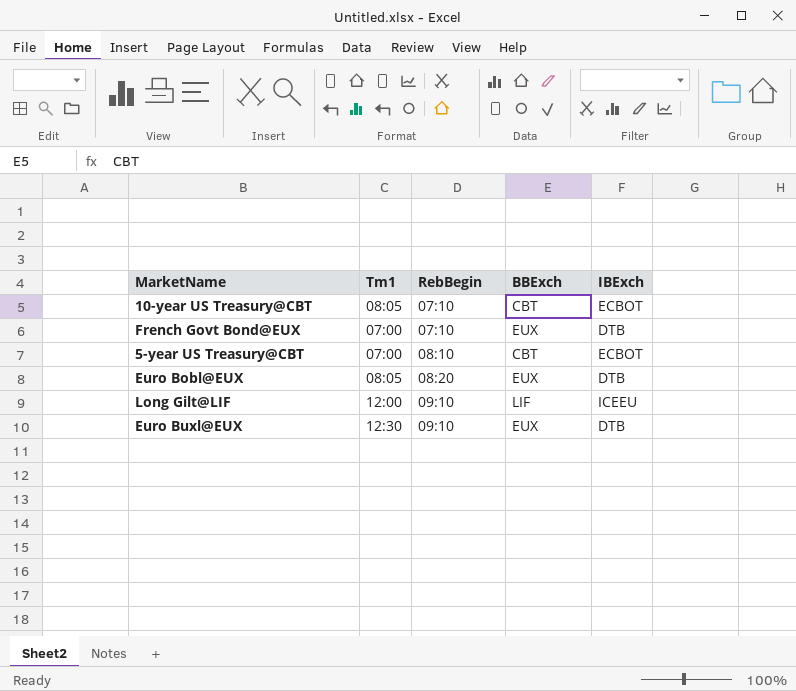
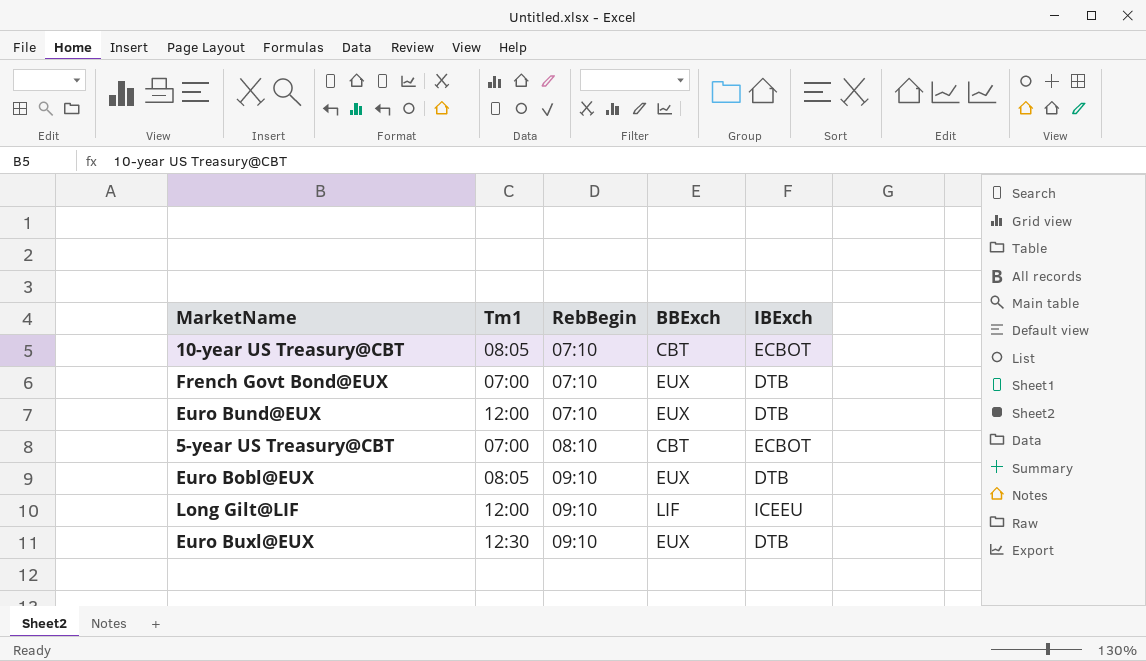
row Euro Bund@EUX: none -> 12:00 | 07:10 | EUX | DTB
Euro Bobl@EUX | RebBegin: 08:20 -> 09:10

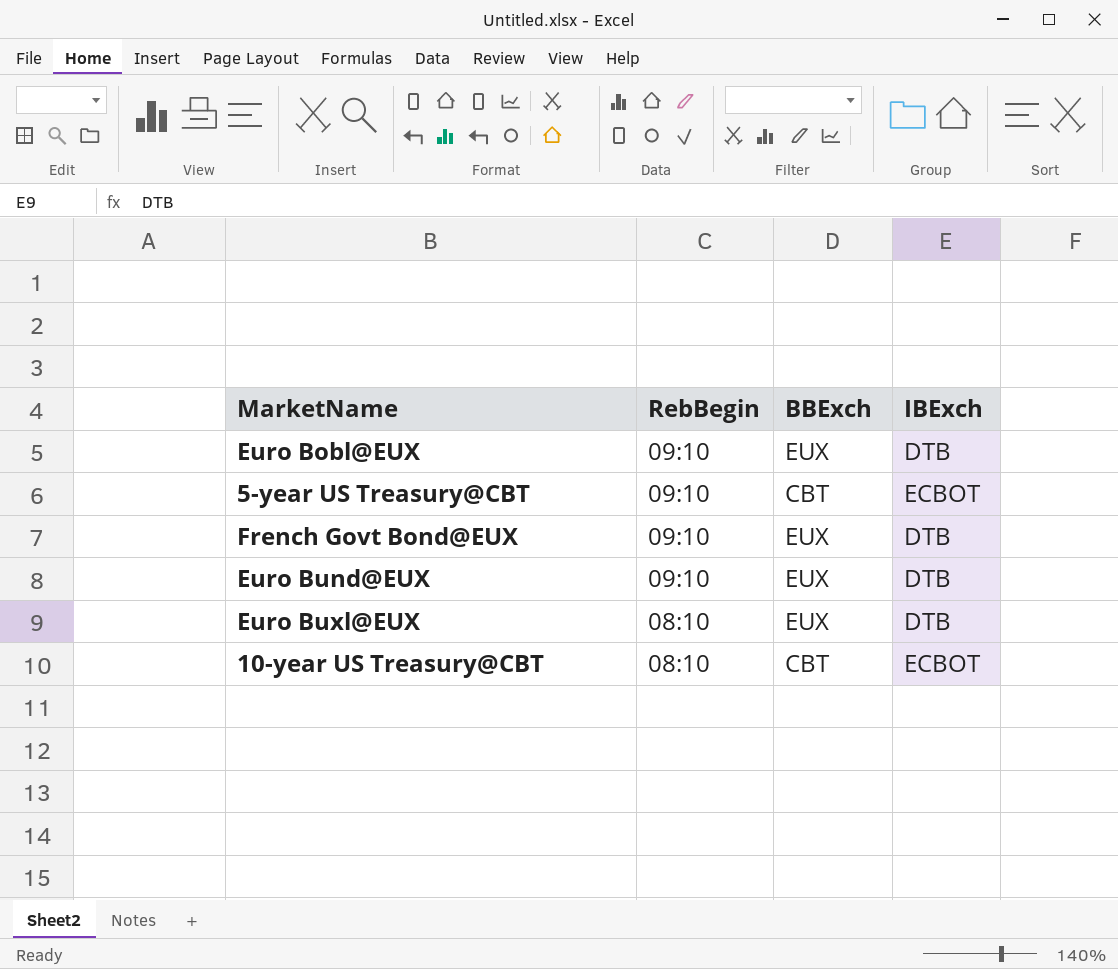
row order: RebBegin ascending -> RebBegin descending
column Tm1 | position: 2 -> none
row Long Gilt@LIF: 12:00 | 09:10 | LIF | ICEEU -> none
5-year US Treasury@CBT | RebBegin: 08:10 -> 09:10
French Govt Bond@EUX | RebBegin: 07:10 -> 09:10
Euro Bund@EUX | RebBegin: 07:10 -> 09:10
Euro Buxl@EUX | RebBegin: 09:10 -> 08:10
10-year US Treasury@CBT | RebBegin: 07:10 -> 08:10

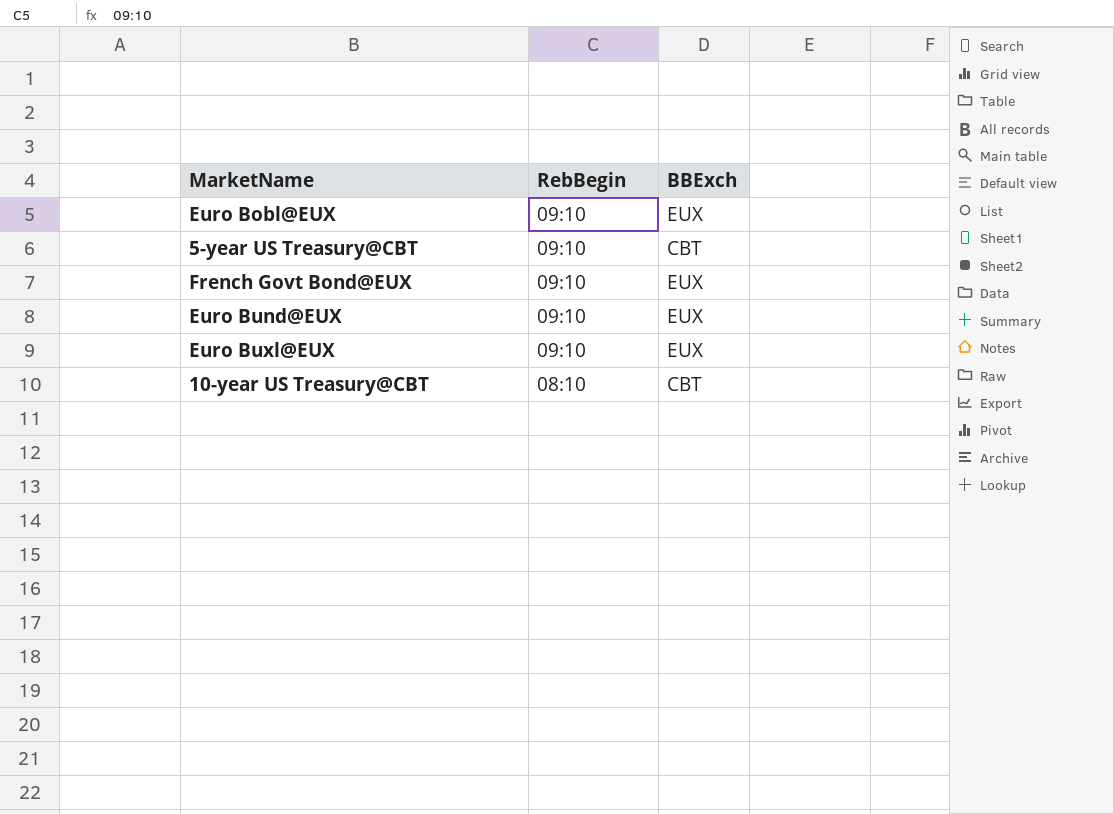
column IBExch | position: 4 -> none
Euro Buxl@EUX | RebBegin: 08:10 -> 09:10

